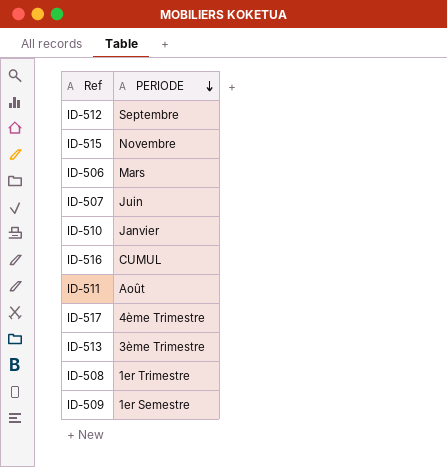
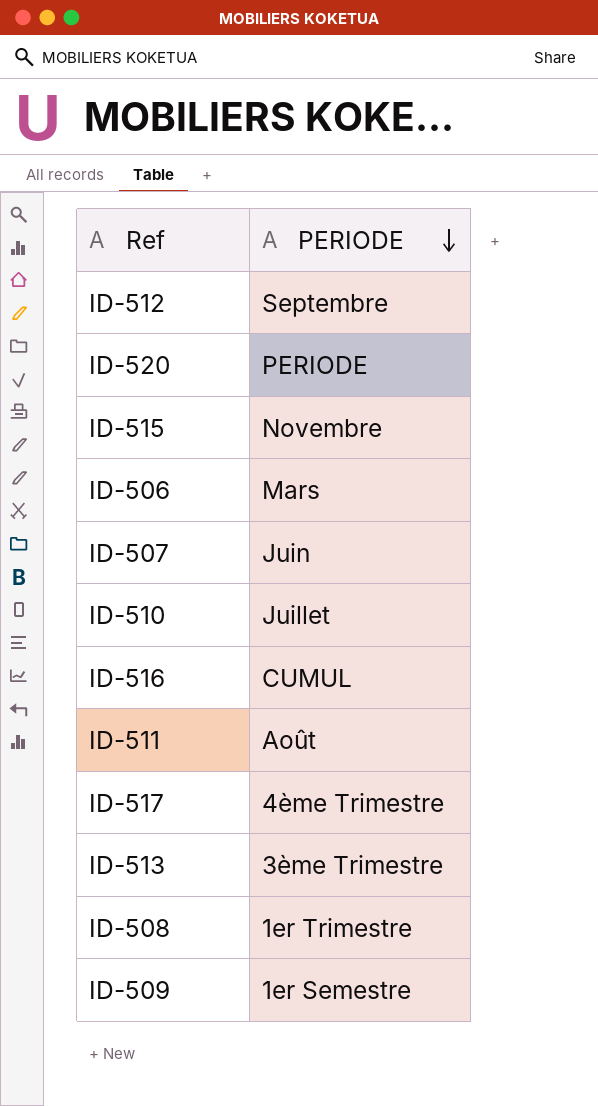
row ID-520: none -> PERIODE
ID-510 | PERIODE: Janvier -> Juillet

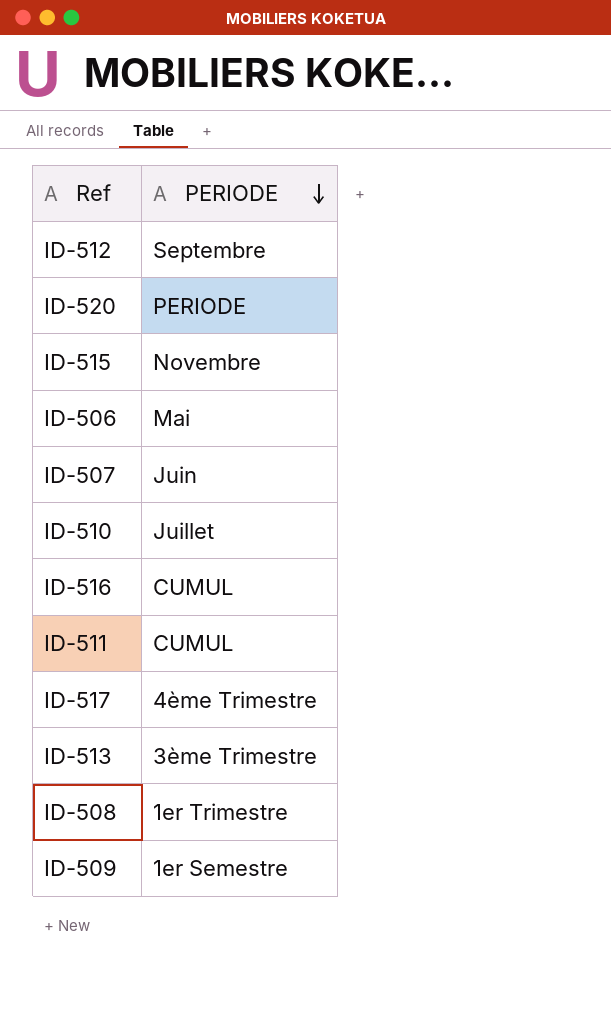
ID-506 | PERIODE: Mars -> Mai
ID-511 | PERIODE: Août -> CUMUL

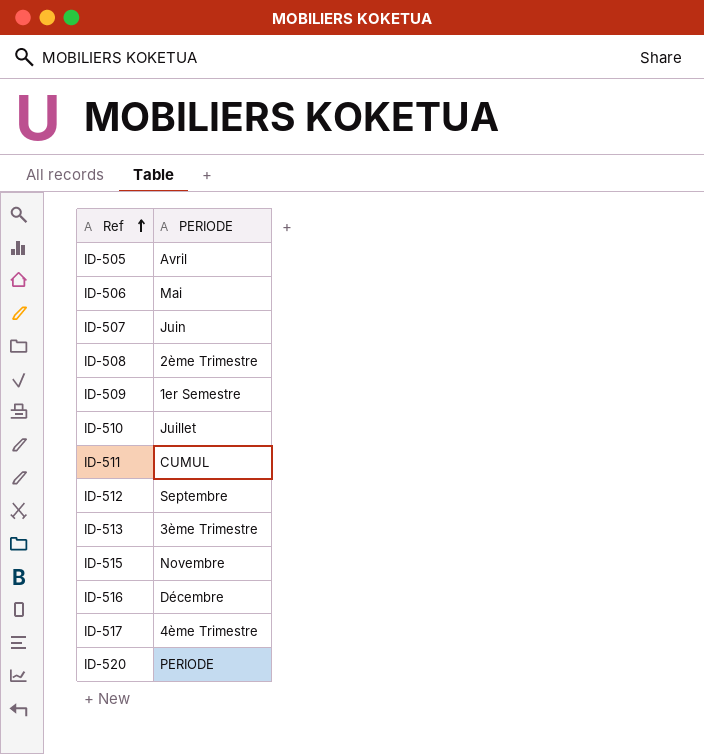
row order: PERIODE descending -> Ref ascending
row ID-505: none -> Avril
ID-508 | PERIODE: 1er Trimestre -> 2ème Trimestre
ID-516 | PERIODE: CUMUL -> Décembre

